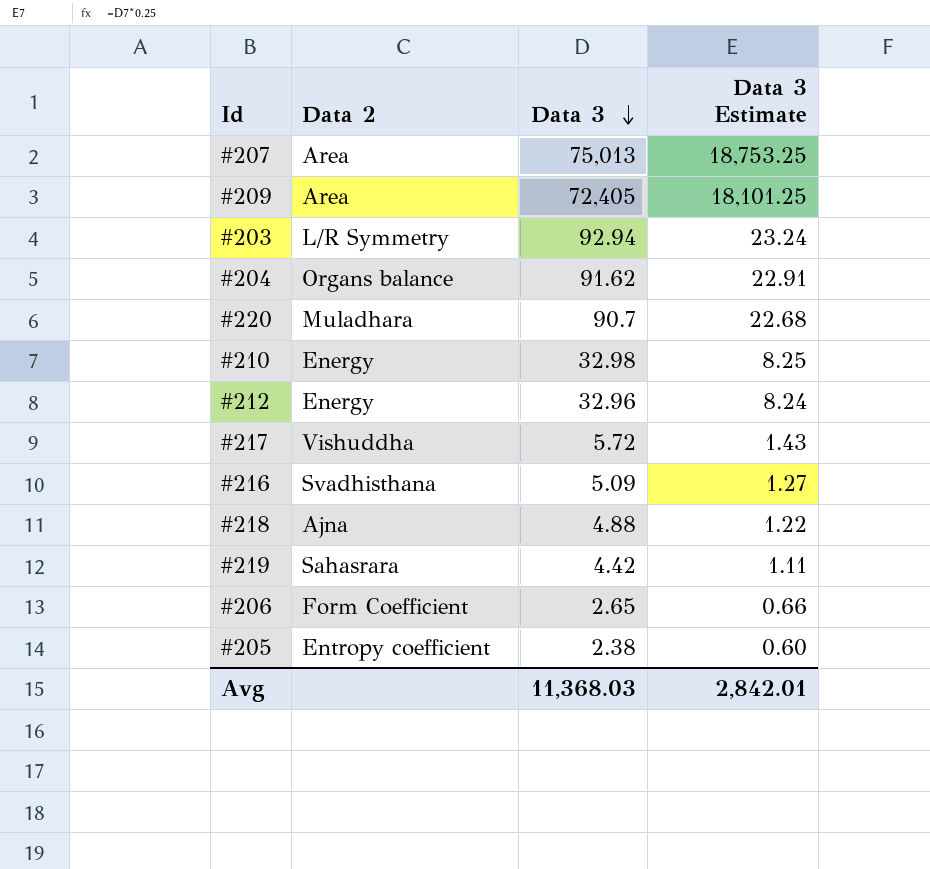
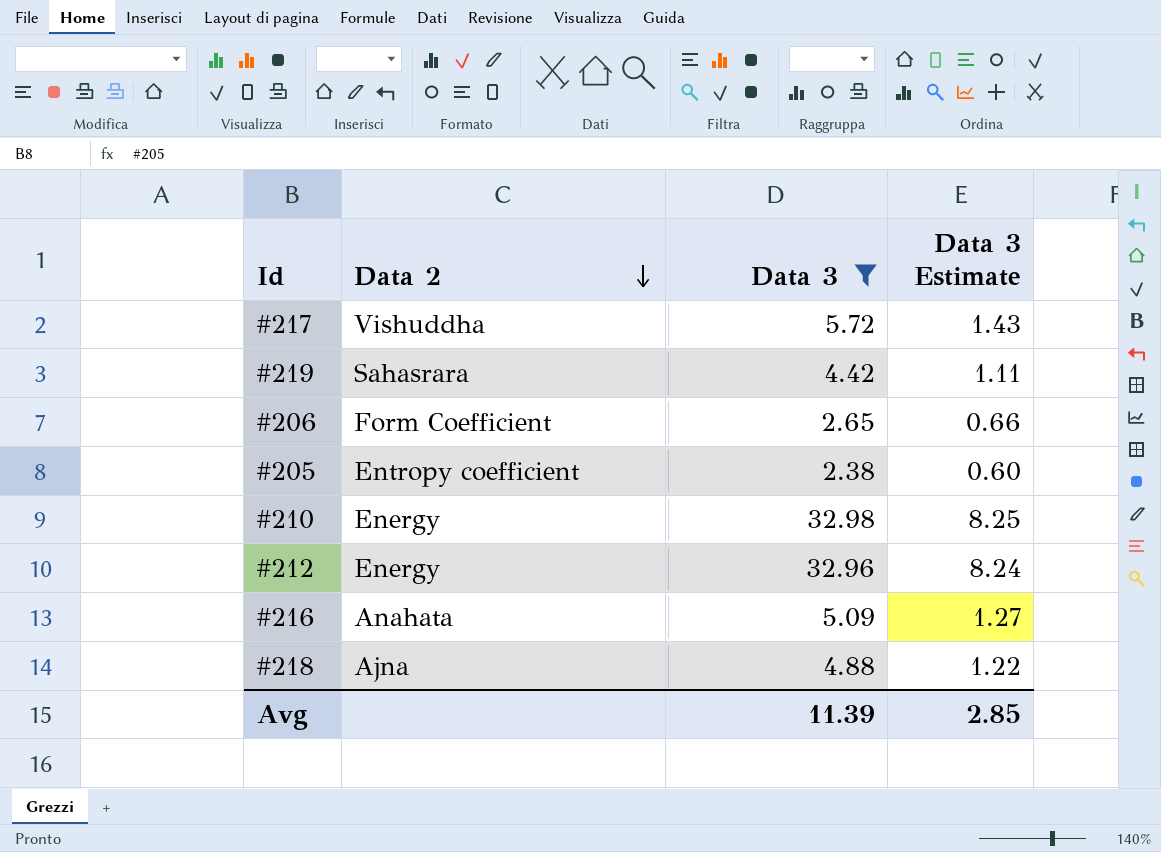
filter: none -> Data 3 <= 32.98
row order: Data 3 descending -> Data 2 descending
#216 | Data 2: Svadhisthana -> Anahata
Avg | Data 3: 11,368.03 -> 11.39
Avg | Data 3 Estimate: 2,842.01 -> 2.85

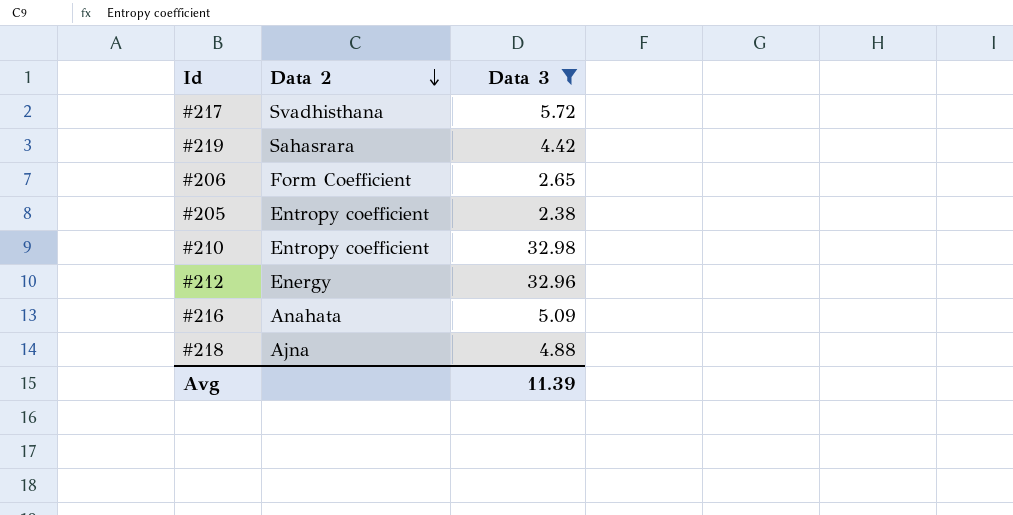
column Data 3 Estimate | formula: [Data 3] * 0.25 -> none
#217 | Data 2: Vishuddha -> Svadhisthana
#210 | Data 2: Energy -> Entropy coefficient

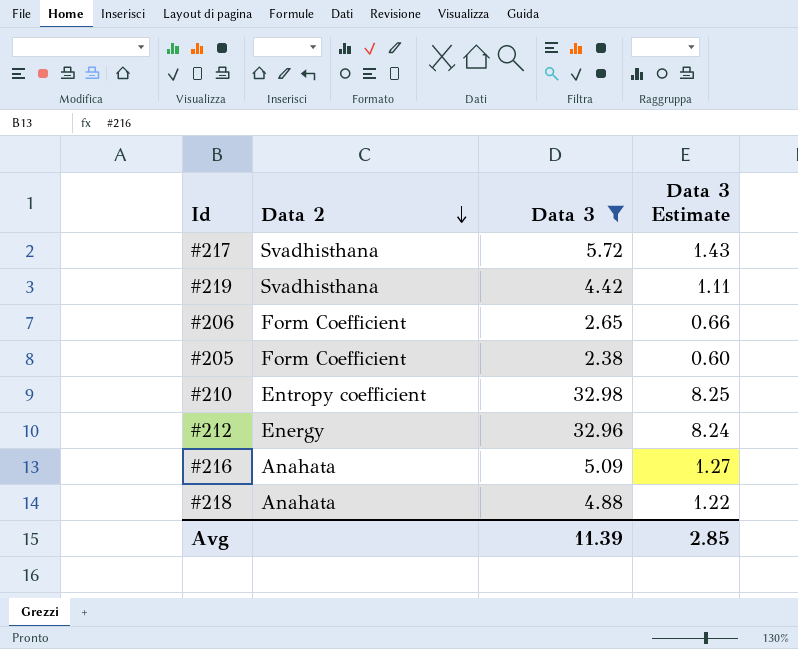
column Data 3 Estimate | formula: none -> [Data 3] * 0.25
#219 | Data 2: Sahasrara -> Svadhisthana
#205 | Data 2: Entropy coefficient -> Form Coefficient
#218 | Data 2: Ajna -> Anahata

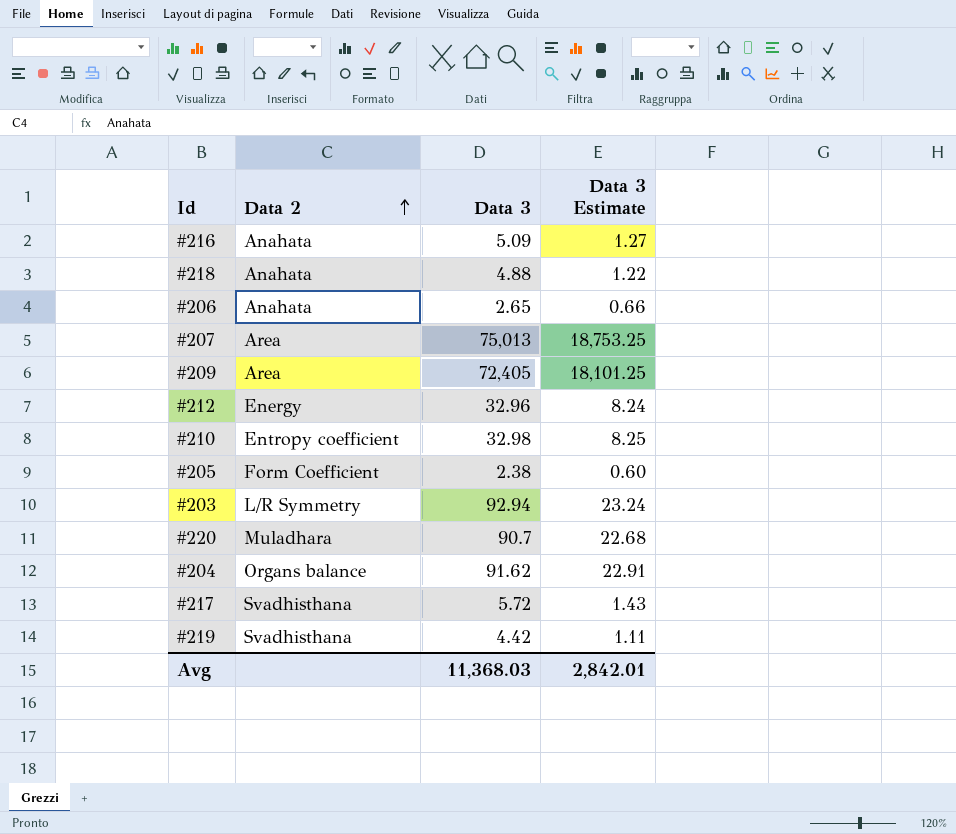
filter: Data 3 <= 32.98 -> none
row order: Data 2 descending -> Data 2 ascending
#206 | Data 2: Form Coefficient -> Anahata
Avg | Data 3: 11.39 -> 11,368.03
Avg | Data 3 Estimate: 2.85 -> 2,842.01

